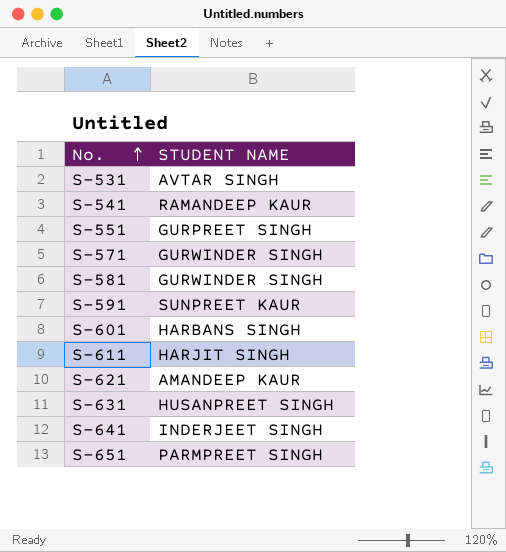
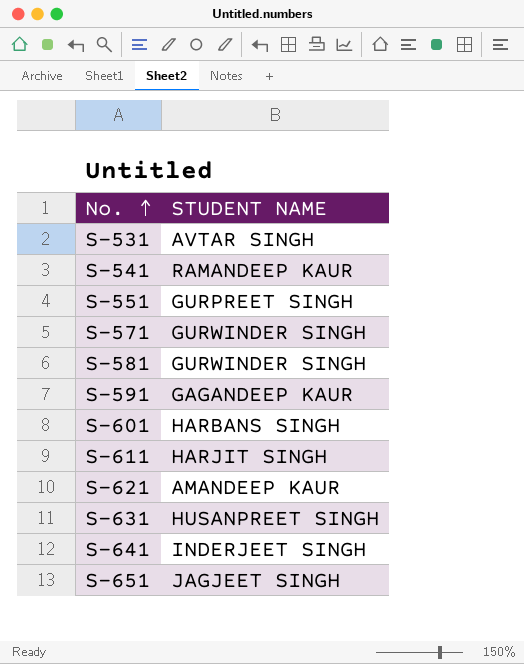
S-591 | STUDENT NAME: SUNPREET KAUR -> GAGANDEEP KAUR
S-651 | STUDENT NAME: PARMPREET SINGH -> JAGJEET SINGH

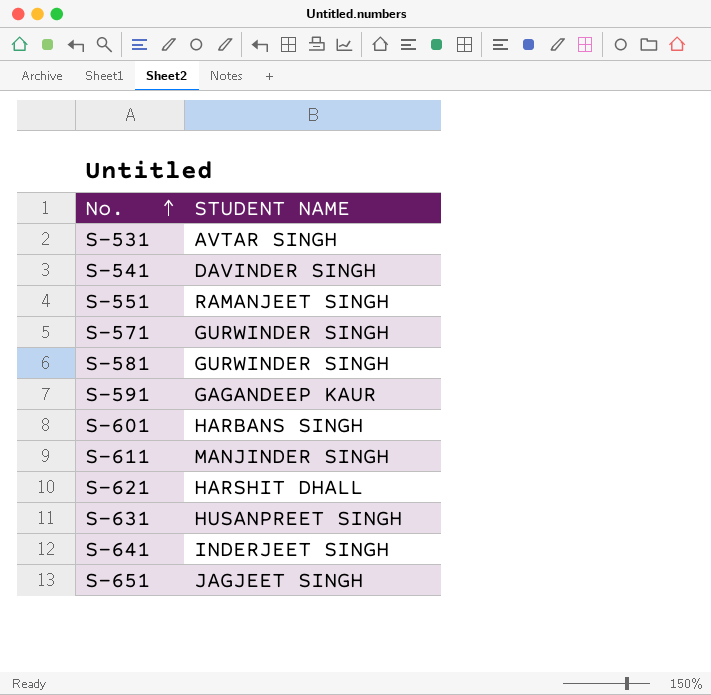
S-541 | STUDENT NAME: RAMANDEEP KAUR -> DAVINDER SINGH
S-551 | STUDENT NAME: GURPREET SINGH -> RAMANJEET SINGH
S-611 | STUDENT NAME: HARJIT SINGH -> MANJINDER SINGH
S-621 | STUDENT NAME: AMANDEEP KAUR -> HARSHIT DHALL

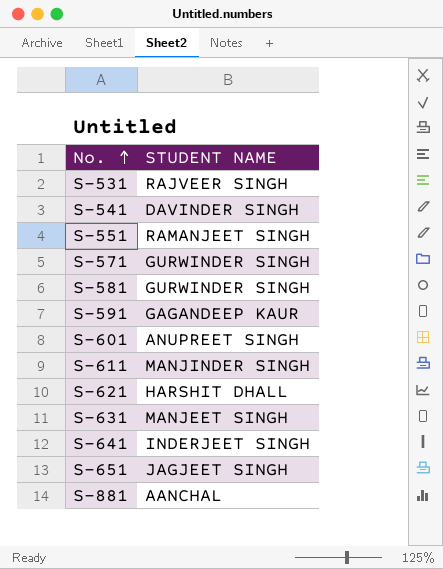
S-531 | STUDENT NAME: AVTAR SINGH -> RAJVEER SINGH
S-601 | STUDENT NAME: HARBANS SINGH -> ANUPREET SINGH
S-631 | STUDENT NAME: HUSANPREET SINGH -> MANJEET SINGH
row S-881: none -> AANCHAL

